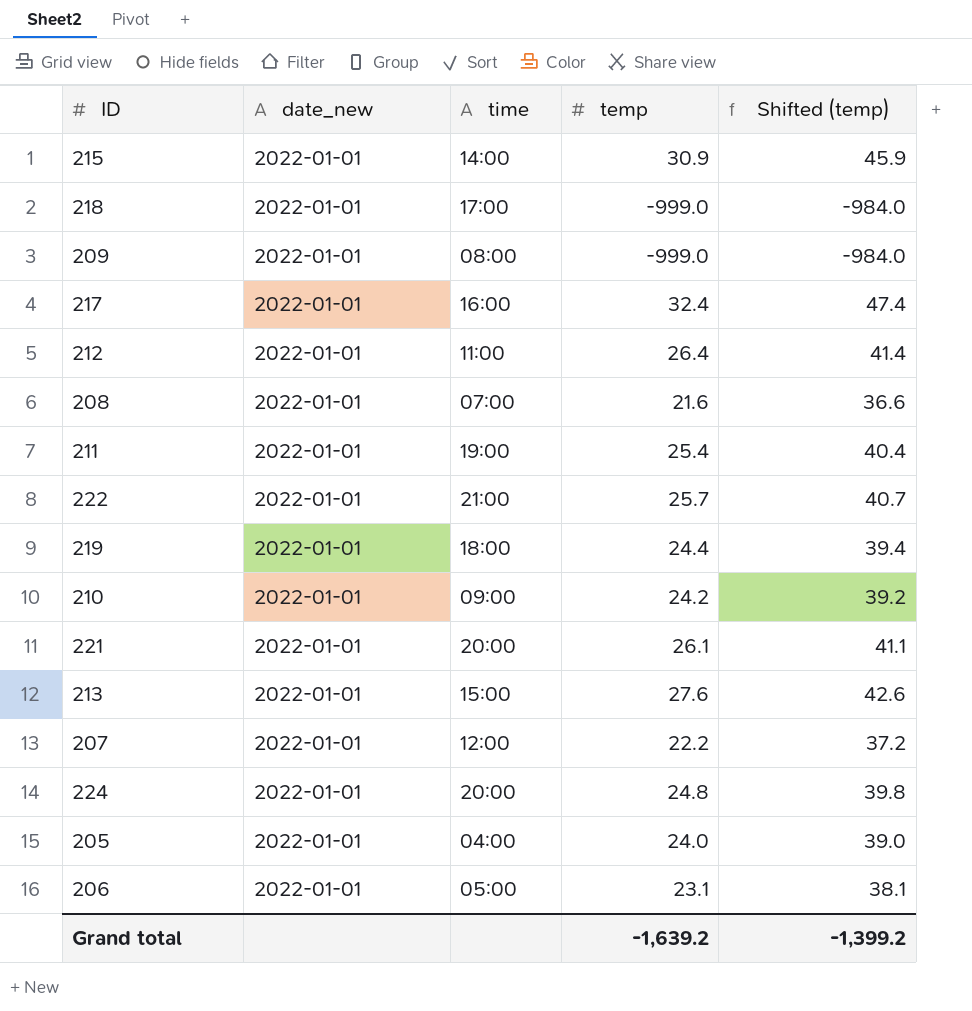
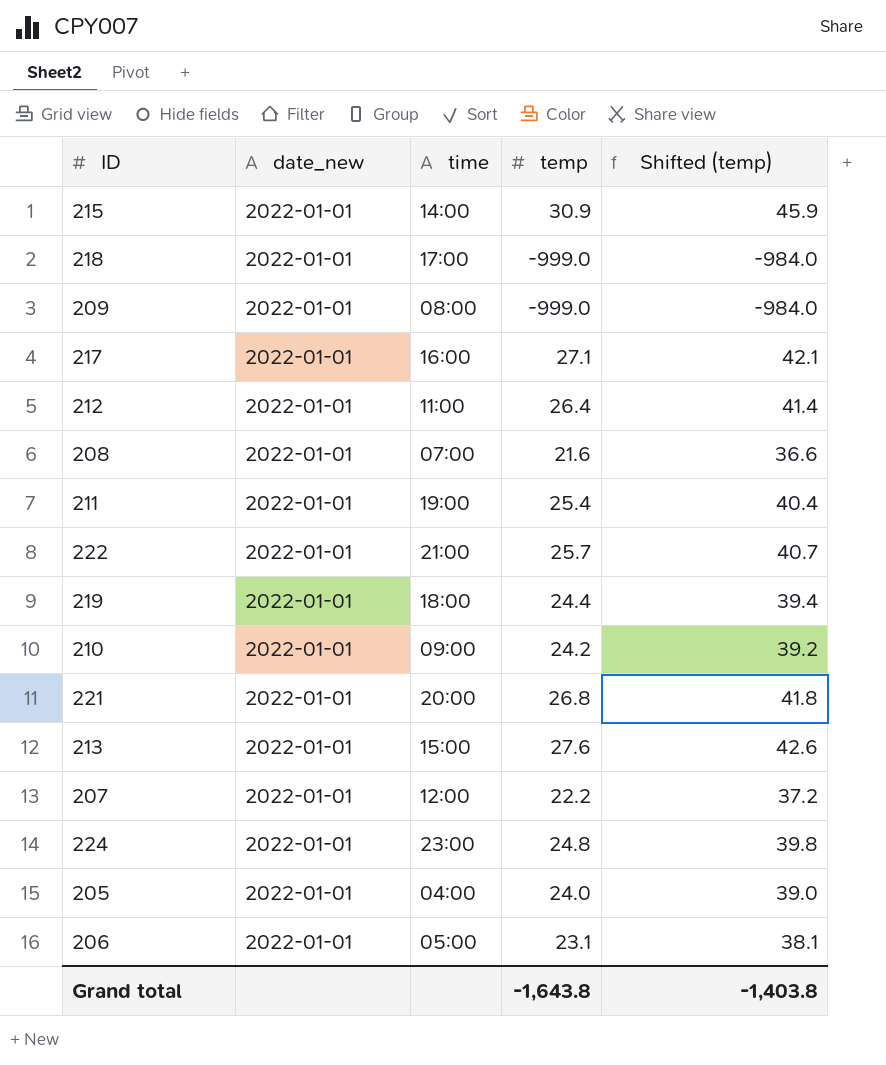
217 | temp: 32.4 -> 27.1
217 | Shifted (temp): 47.4 -> 42.1
221 | temp: 26.1 -> 26.8
221 | Shifted (temp): 41.1 -> 41.8
224 | time: 20:00 -> 23:00
Grand total | temp: -1,639.2 -> -1,643.8
Grand total | Shifted (temp): -1,399.2 -> -1,403.8

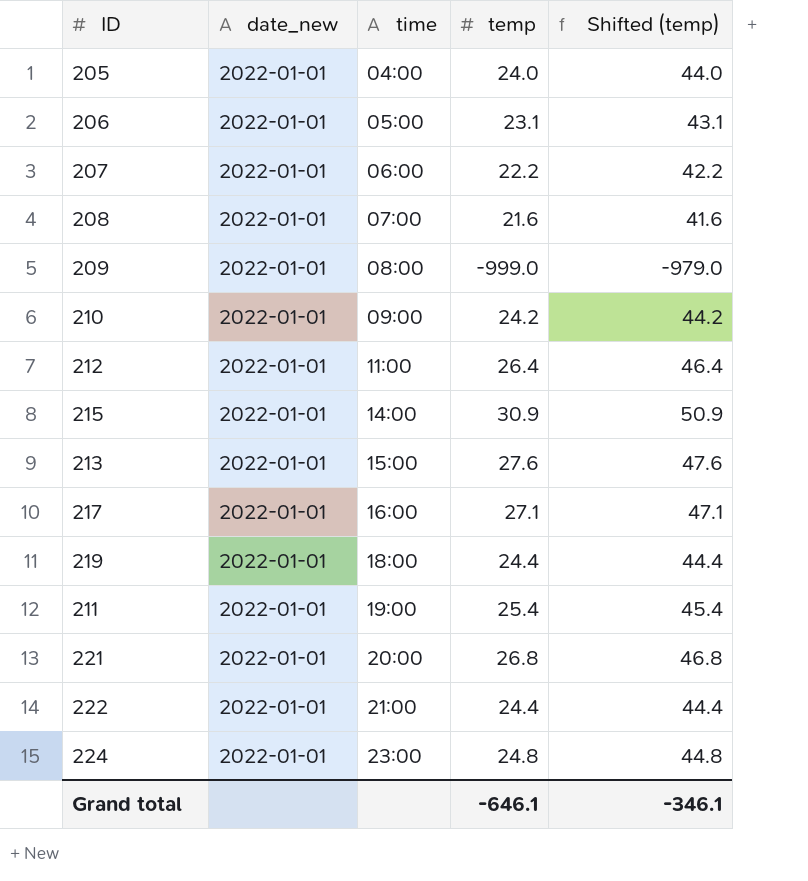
row order: none -> time ascending
column Shifted (temp) | formula: [temp] + 15 -> [temp] + 20
row 218: 2022-01-01 | 17:00 | -999.0 | -984.0 -> none
207 | time: 12:00 -> 06:00
222 | temp: 25.7 -> 24.4
Grand total | temp: -1,643.8 -> -646.1
Grand total | Shifted (temp): -1,403.8 -> -346.1

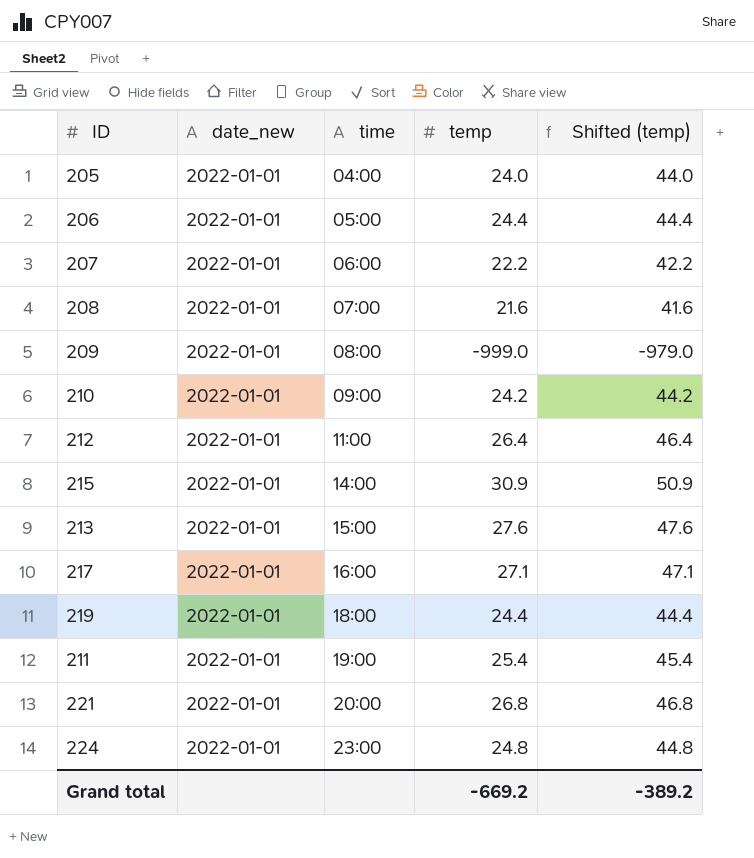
row 222: 2022-01-01 | 21:00 | 24.4 | 44.4 -> none
206 | temp: 23.1 -> 24.4
206 | Shifted (temp): 43.1 -> 44.4
Grand total | temp: -646.1 -> -669.2
Grand total | Shifted (temp): -346.1 -> -389.2

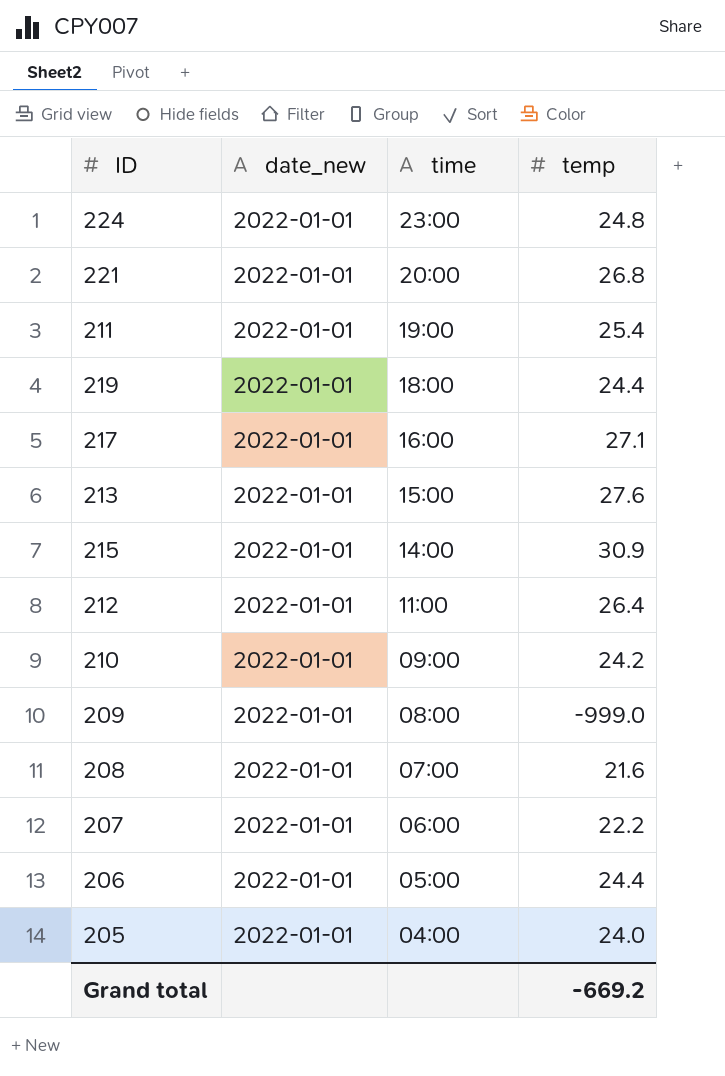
row order: time ascending -> time descending
column Shifted (temp) | formula: [temp] + 20 -> none

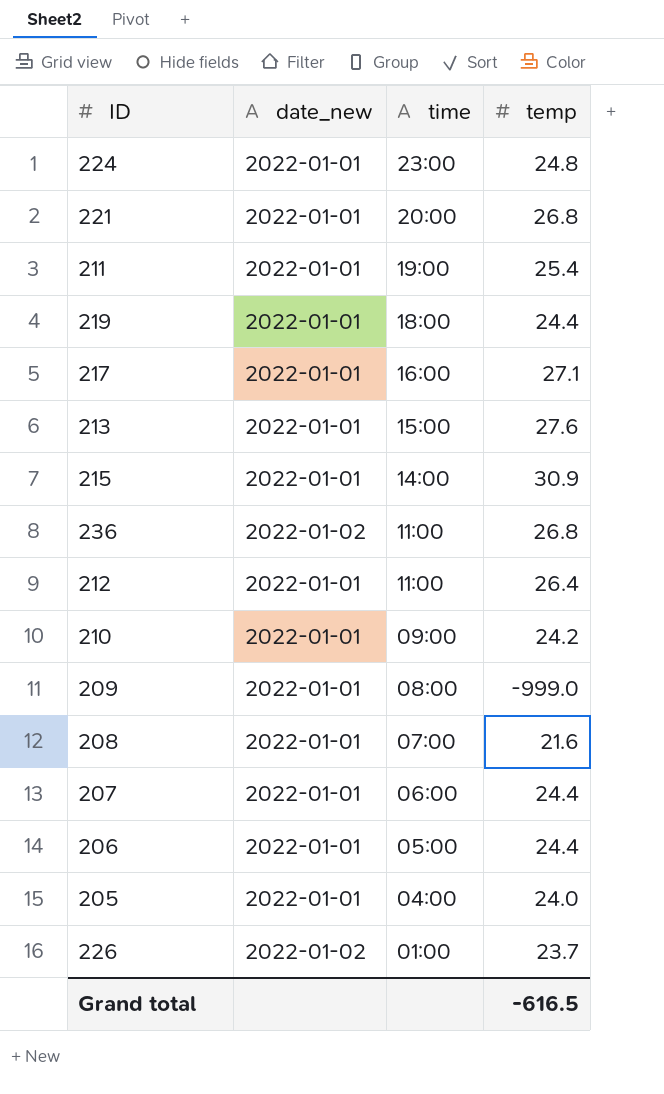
row 236: none -> 2022-01-02 | 11:00 | 26.8
207 | temp: 22.2 -> 24.4
row 226: none -> 2022-01-02 | 01:00 | 23.7
Grand total | temp: -669.2 -> -616.5

